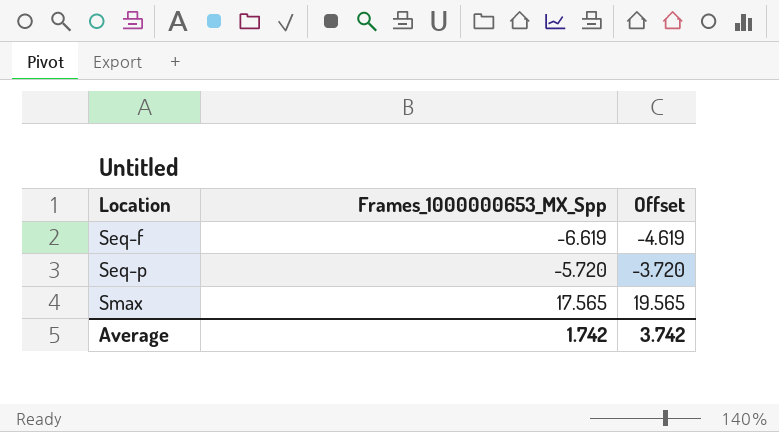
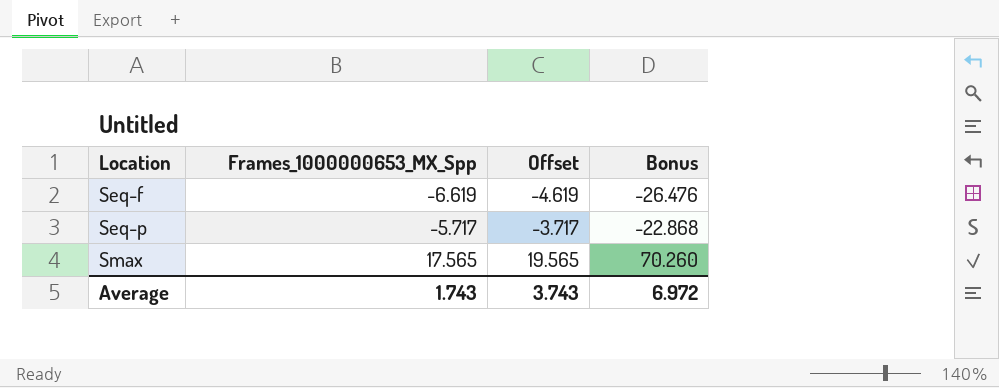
column Bonus | formula: none -> [Frames_1000000653_MX_Spp] * 4
Seq-p | Frames_1000000653_MX_Spp: -5.720 -> -5.717
Seq-p | Offset: -3.720 -> -3.717
Average | Frames_1000000653_MX_Spp: 1.742 -> 1.743
Average | Offset: 3.742 -> 3.743

